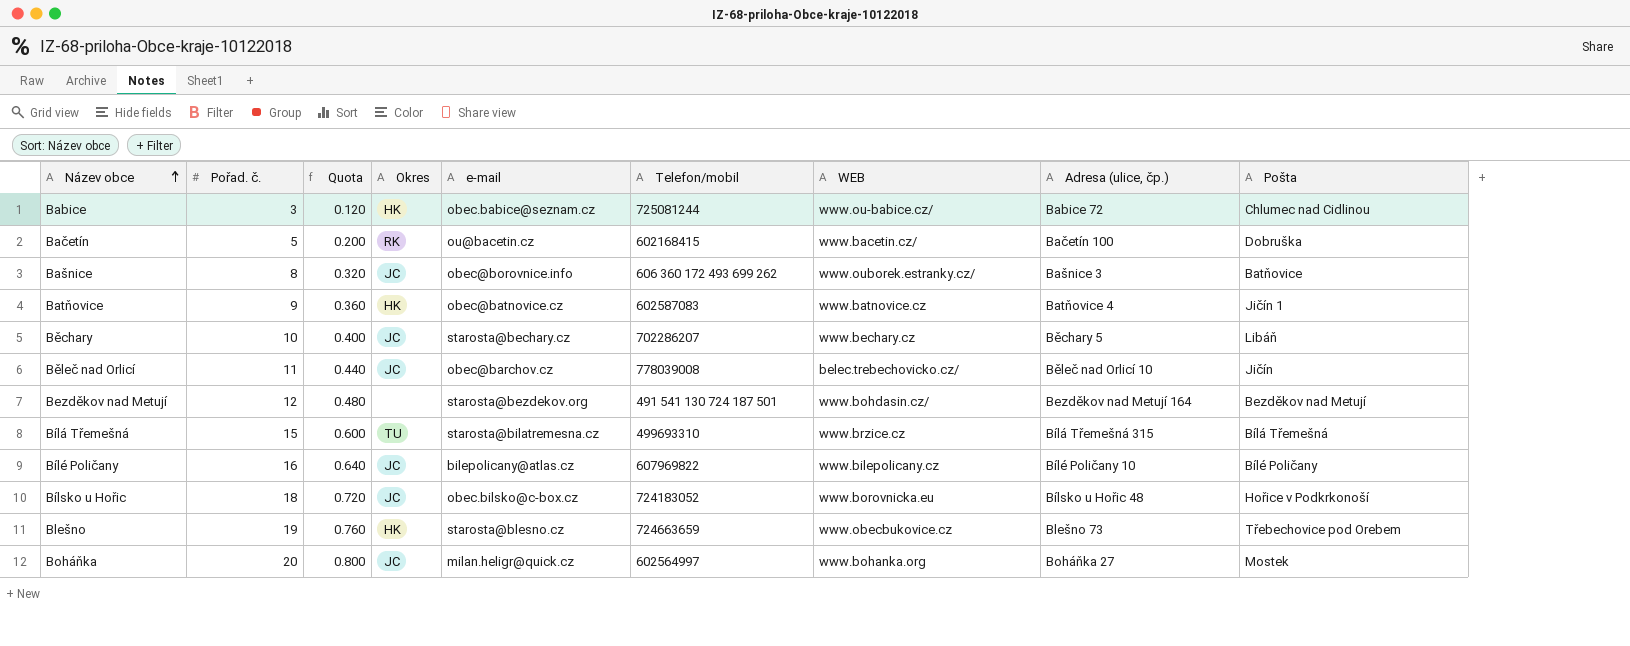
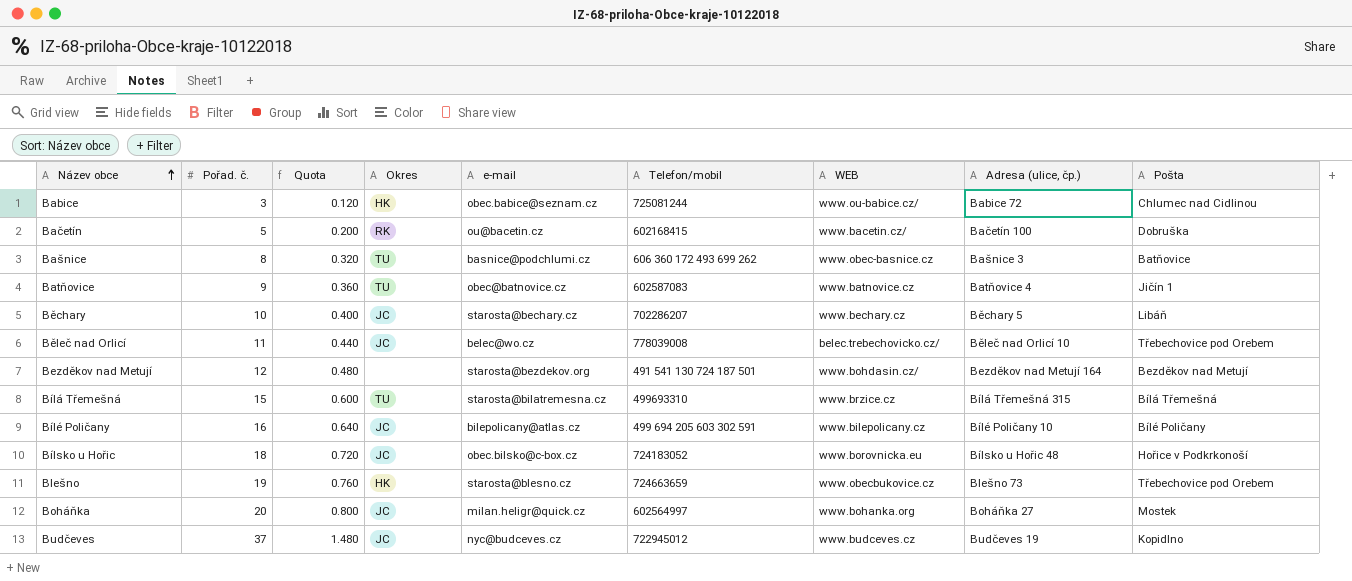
Bašnice | Okres: JC -> TU
Bašnice | e-mail: obec@borovnice.info -> basnice@podchlumi.cz
Bašnice | WEB: www.ouborek.estranky.cz/ -> www.obec-basnice.cz
Batňovice | Okres: HK -> TU
Běleč nad Orlicí | e-mail: obec@barchov.cz -> belec@wo.cz
Běleč nad Orlicí | Pošta: Jičín -> Třebechovice pod Orebem
Bílé Poličany | Telefon/mobil: 607969822 -> 499 694 205 603 302 591
row Budčeves: none -> 37 | 1.480 | JC | nyc@budceves.cz | 722945012 | www.budceves.cz | Budčeves 19 | Kopidlno

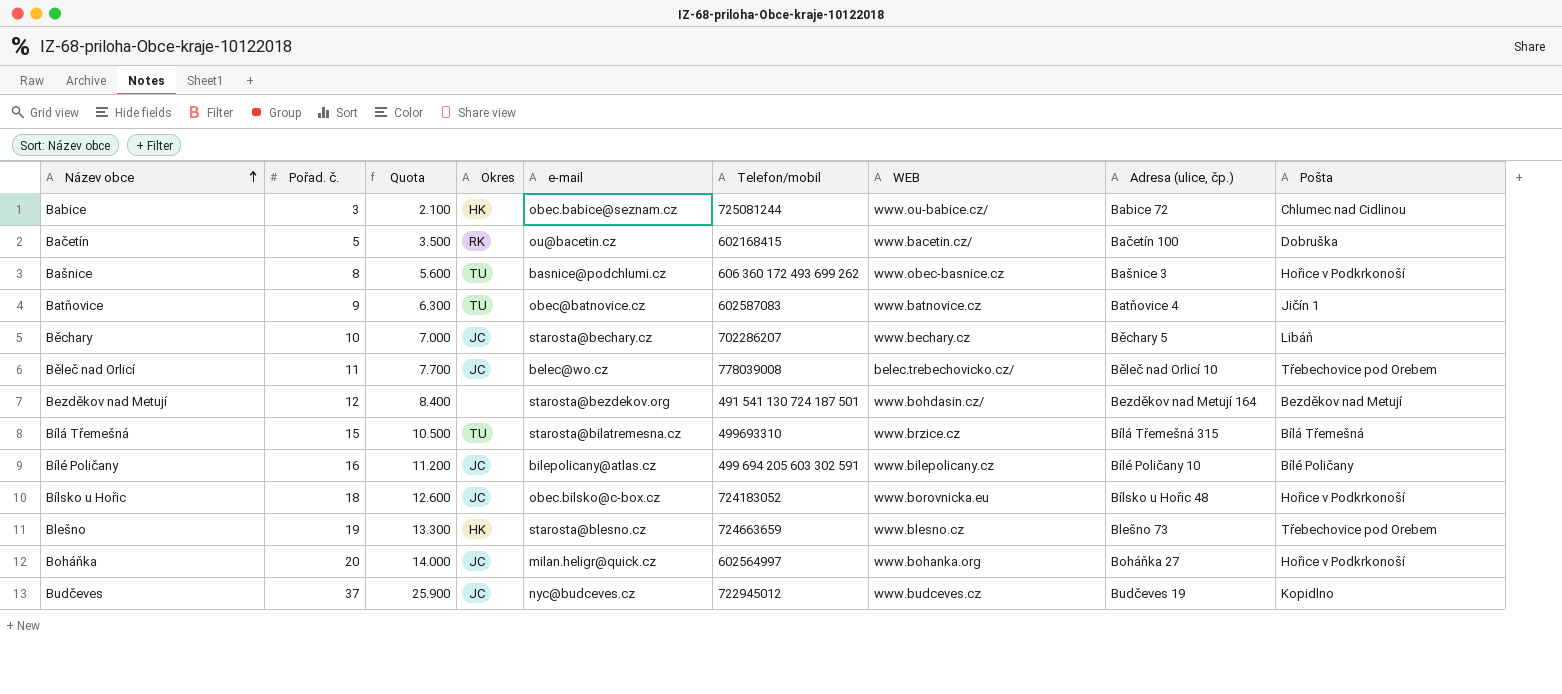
column Quota | formula: [Pořad. č.] * 0.04 -> [Pořad. č.] * 0.7
Bašnice | Pošta: Batňovice -> Hořice v Podkrkonoší
Blešno | WEB: www.obecbukovice.cz -> www.blesno.cz
Boháňka | Pošta: Mostek -> Hořice v Podkrkonoší

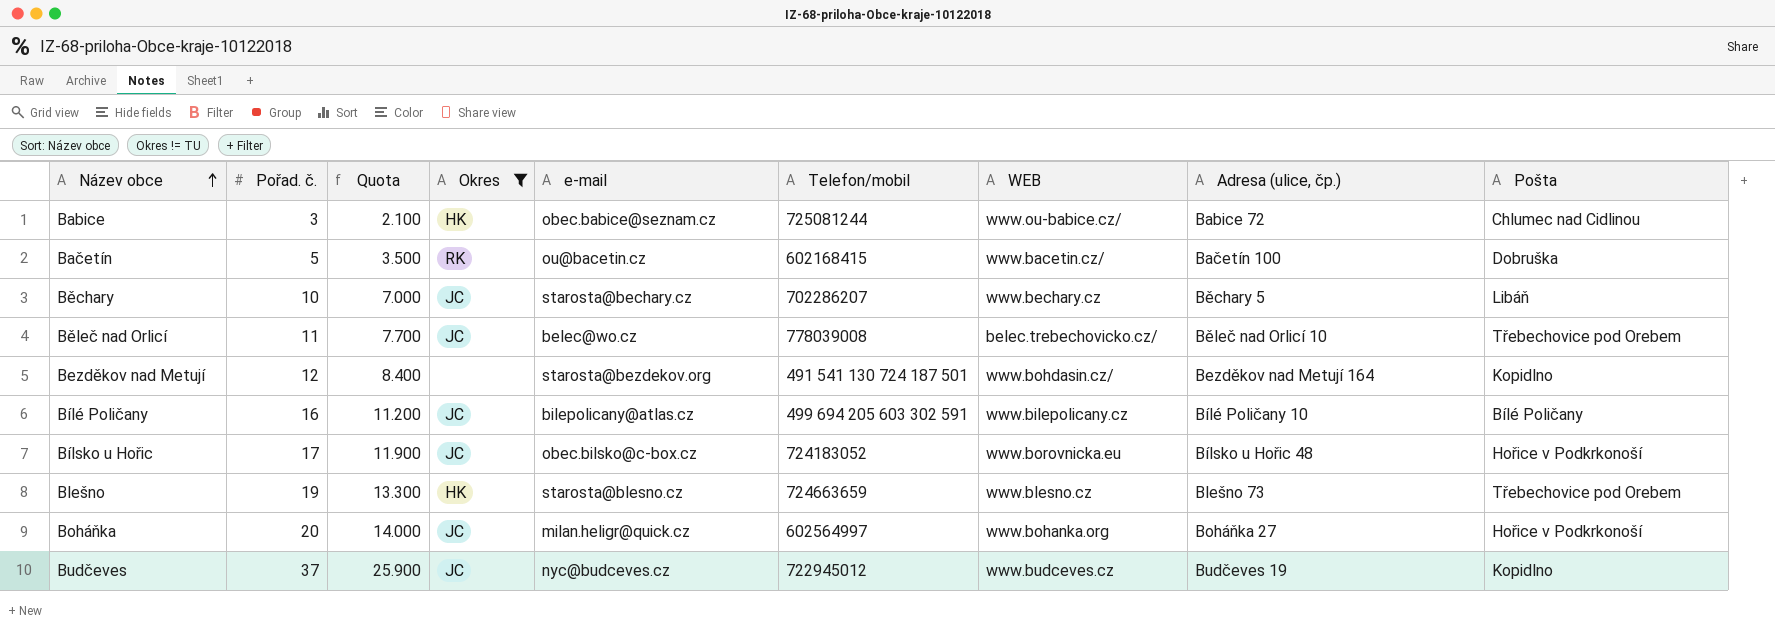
filter: none -> Okres != TU
Bezděkov nad Metují | Pošta: Bezděkov nad Metují -> Kopidlno
Bílsko u Hořic | Pořad. č.: 18 -> 17
Bílsko u Hořic | Quota: 12.600 -> 11.900

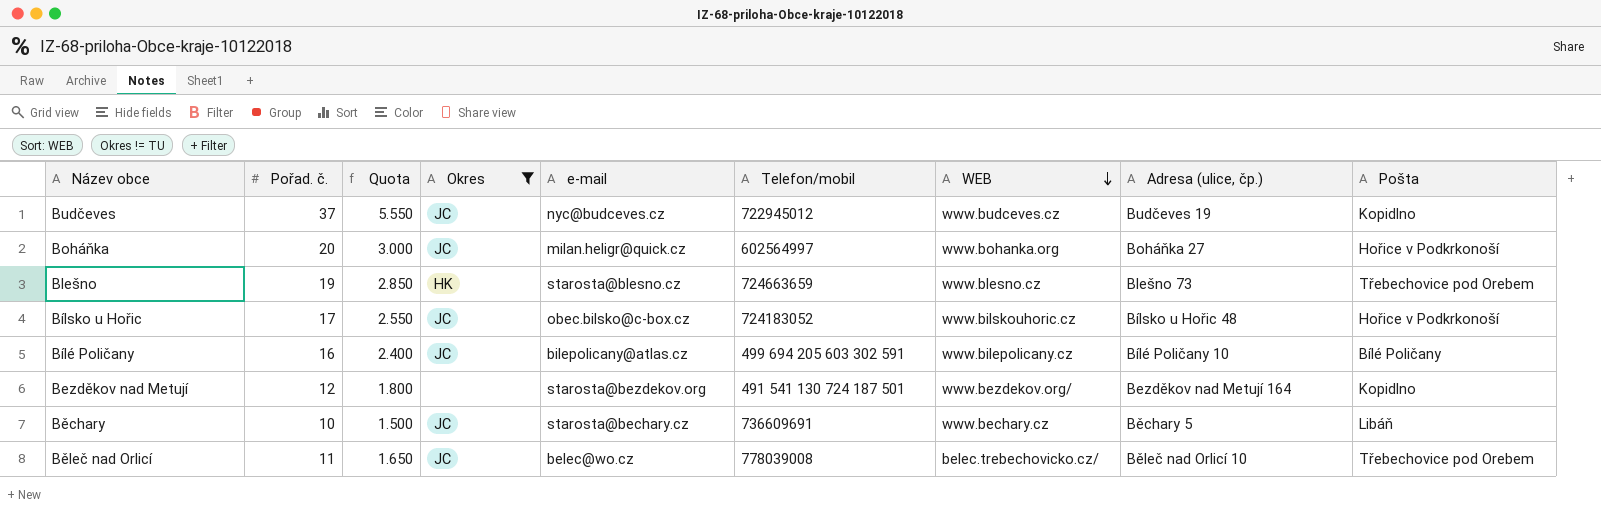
row order: Název obce ascending -> WEB descending
column Quota | formula: [Pořad. č.] * 0.7 -> [Pořad. č.] * 0.15
row Babice: 3 | 2.100 | HK | obec.babice@seznam.cz | 725081244 | www.ou-babice.cz/ | Babice 72 | Chlumec nad Cidlinou -> none
row Bačetín: 5 | 3.500 | RK | ou@bacetin.cz | 602168415 | www.bacetin.cz/ | Bačetín 100 | Dobruška -> none
Bílsko u Hořic | WEB: www.borovnicka.eu -> www.bilskouhoric.cz
Bezděkov nad Metují | WEB: www.bohdasin.cz/ -> www.bezdekov.org/
Běchary | Telefon/mobil: 702286207 -> 736609691

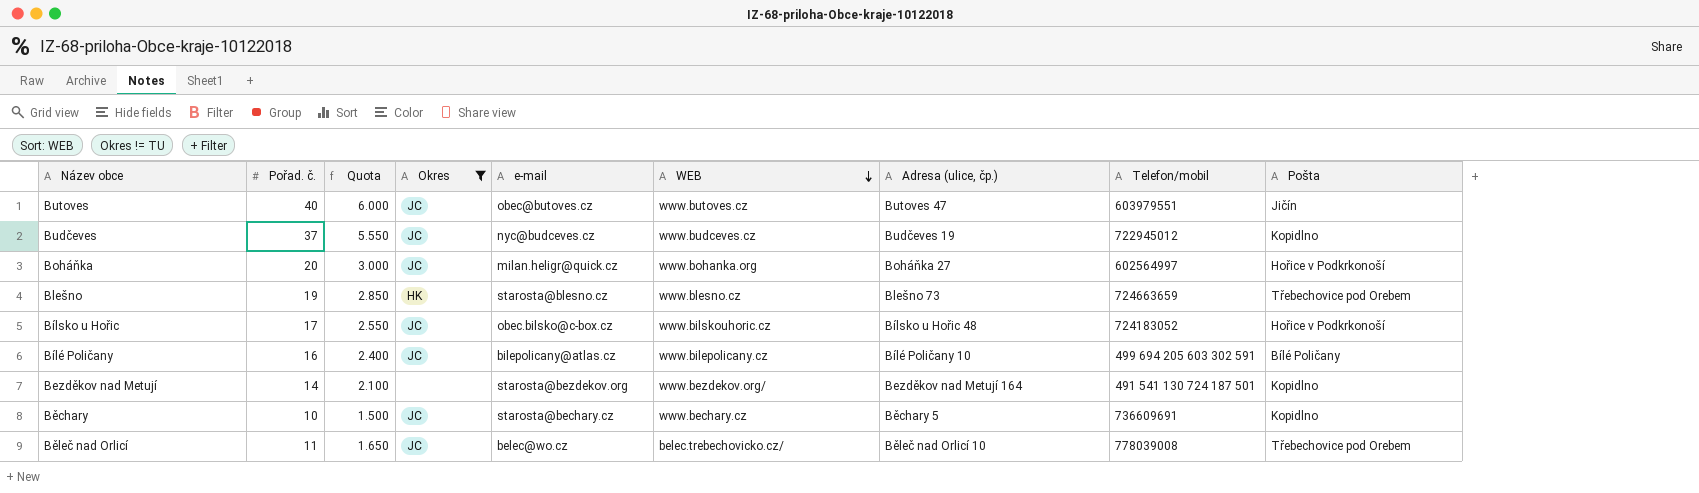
column Telefon/mobil | position: 6 -> 8
row Butoves: none -> 40 | 6.000 | JC | obec@butoves.cz | www.butoves.cz | Butoves 47 | 603979551 | Jičín
Bezděkov nad Metují | Pořad. č.: 12 -> 14
Bezděkov nad Metují | Quota: 1.800 -> 2.100
Běchary | Pošta: Libáň -> Kopidlno

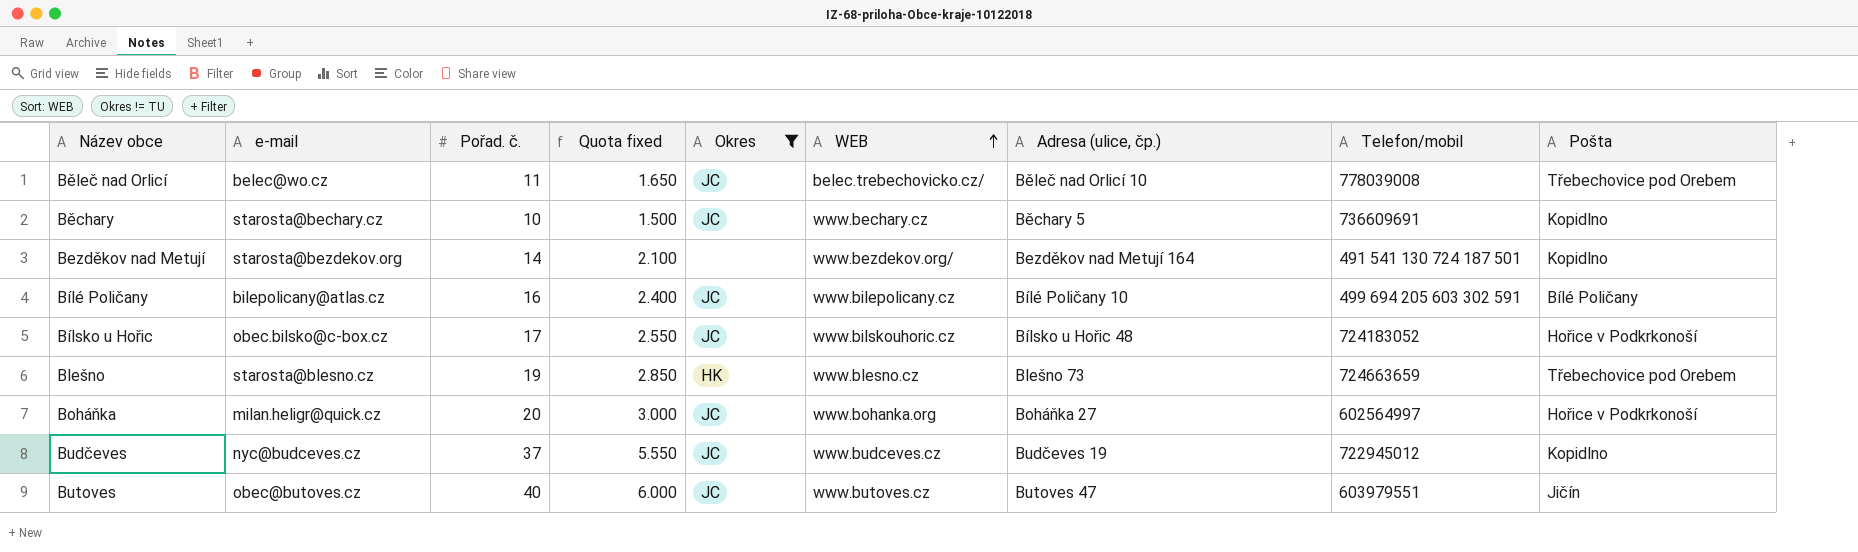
row order: WEB descending -> WEB ascending
column e-mail | position: 5 -> 2
column name: Quota -> Quota fixed

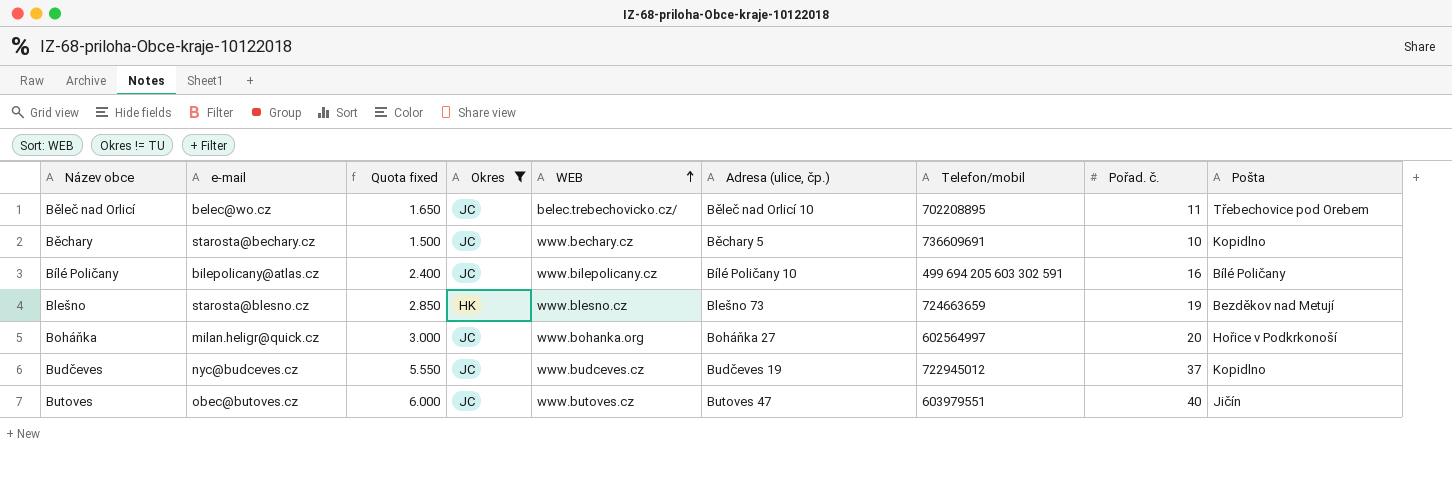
column Pořad. č. | position: 3 -> 8
row Bezděkov nad Metují: starosta@bezdekov.org | 14 | 2.100 | none | www.bezdekov.org/ | Bezděkov nad Metují 164 | 491 541 130 724 187 501 | Kopidlno -> none
row Bílsko u Hořic: obec.bilsko@c-box.cz | 17 | 2.550 | JC | www.bilskouhoric.cz | Bílsko u Hořic 48 | 724183052 | Hořice v Podkrkonoší -> none
Běleč nad Orlicí | Telefon/mobil: 778039008 -> 702208895
Blešno | Pošta: Třebechovice pod Orebem -> Bezděkov nad Metují

